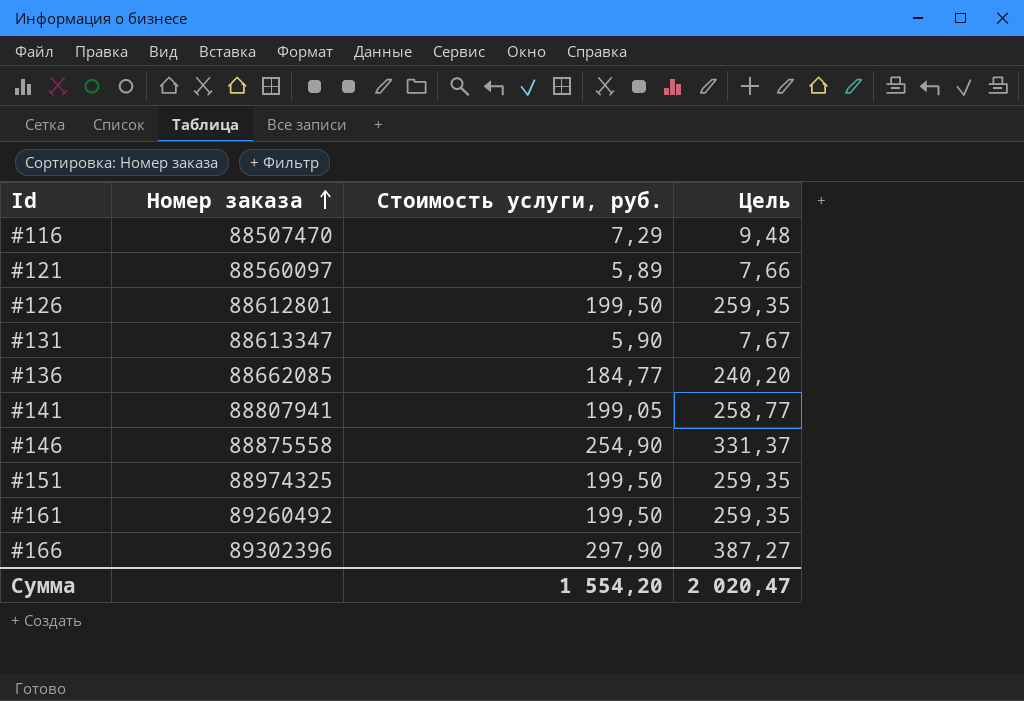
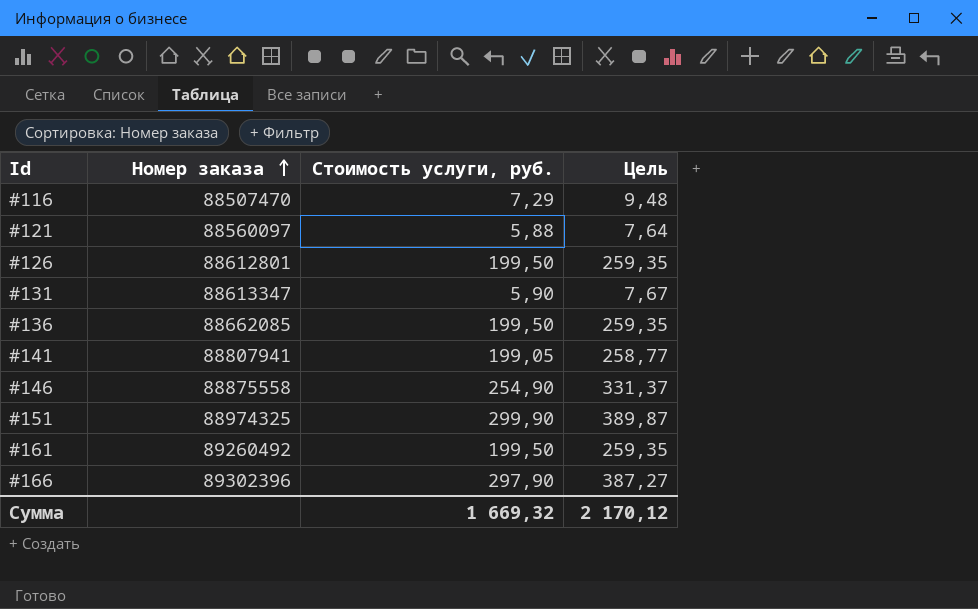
#121 | Стоимость услуги, руб.: 5,89 -> 5,88
#121 | Цель: 7,66 -> 7,64
#136 | Стоимость услуги, руб.: 184,77 -> 199,50
#136 | Цель: 240,20 -> 259,35
#151 | Стоимость услуги, руб.: 199,50 -> 299,90
#151 | Цель: 259,35 -> 389,87
Сумма | Стоимость услуги, руб.: 1 554,20 -> 1 669,32
Сумма | Цель: 2 020,47 -> 2 170,12

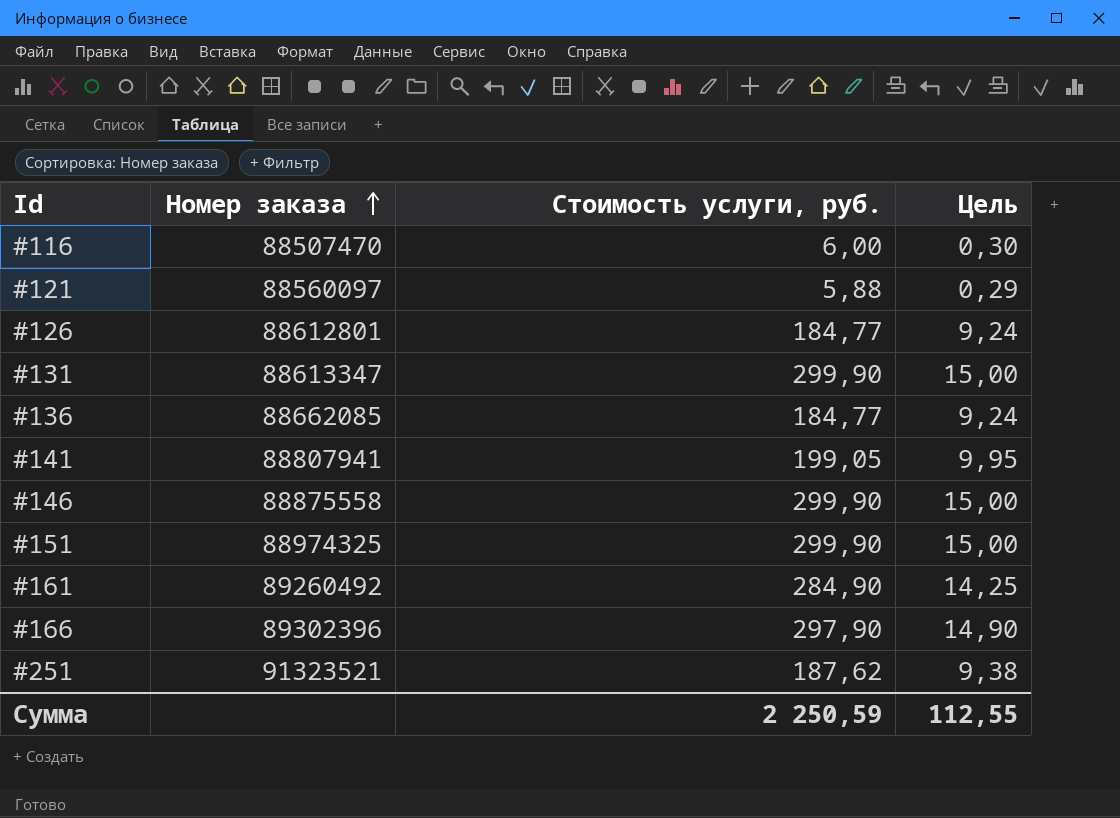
column Цель | formula: [Стоимость услуги, руб.] * 1,3 -> [Стоимость услуги, руб.] * 0,05
#116 | Стоимость услуги, руб.: 7,29 -> 6,00
#126 | Стоимость услуги, руб.: 199,50 -> 184,77
#131 | Стоимость услуги, руб.: 5,90 -> 299,90
#136 | Стоимость услуги, руб.: 199,50 -> 184,77
#146 | Стоимость услуги, руб.: 254,90 -> 299,90
#161 | Стоимость услуги, руб.: 199,50 -> 284,90
row #251: none -> 91323521 | 187,62 | 9,38
Сумма | Стоимость услуги, руб.: 1 669,32 -> 2 250,59
Сумма | Цель: 2 170,12 -> 112,55

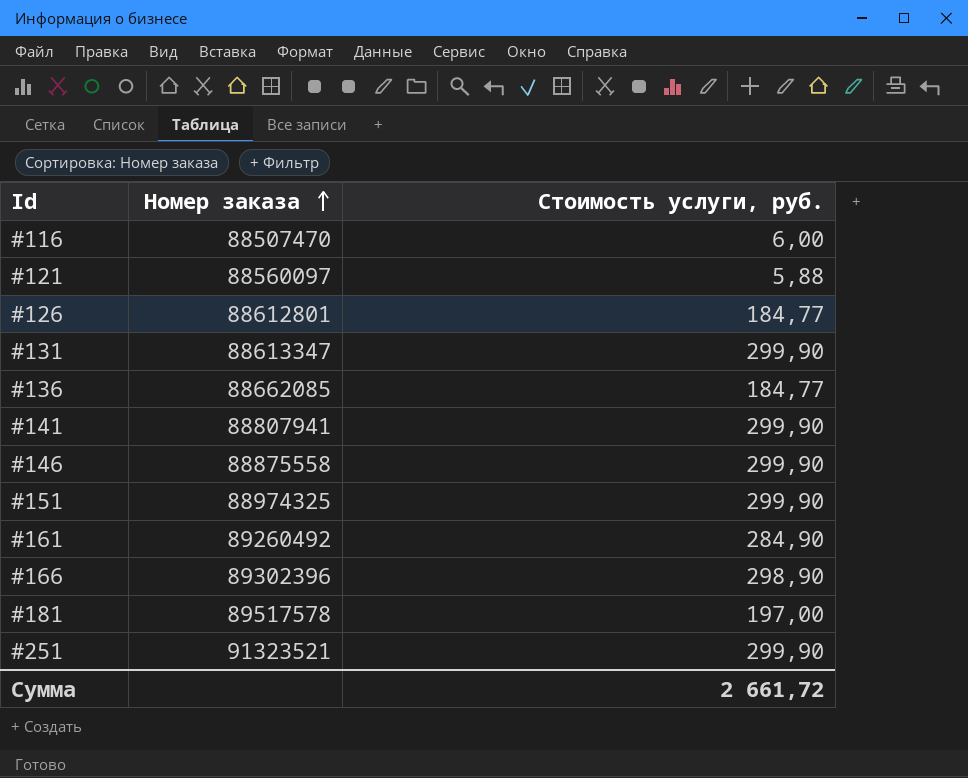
column Цель | formula: [Стоимость услуги, руб.] * 0,05 -> none
#141 | Стоимость услуги, руб.: 199,05 -> 299,90
#166 | Стоимость услуги, руб.: 297,90 -> 298,90
row #181: none -> 89517578 | 197,00
#251 | Стоимость услуги, руб.: 187,62 -> 299,90
Сумма | Стоимость услуги, руб.: 2 250,59 -> 2 661,72

